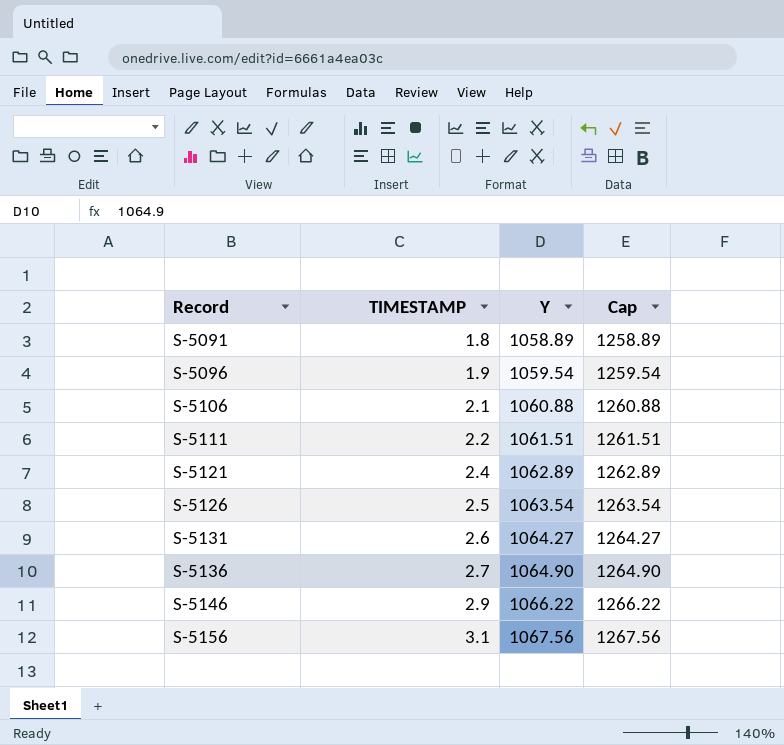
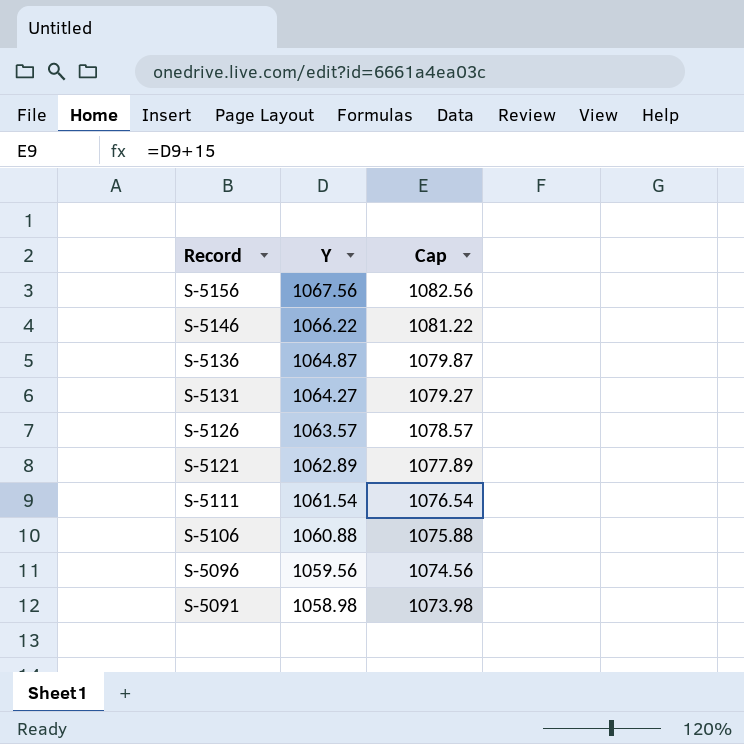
row order: Record ascending -> Record descending
column TIMESTAMP | position: 2 -> none
column Cap | formula: [Y] + 200 -> [Y] + 15
S-5136 | Y: 1064.90 -> 1064.87
S-5126 | Y: 1063.54 -> 1063.57
S-5111 | Y: 1061.51 -> 1061.54
S-5096 | Y: 1059.54 -> 1059.56
S-5091 | Y: 1058.89 -> 1058.98

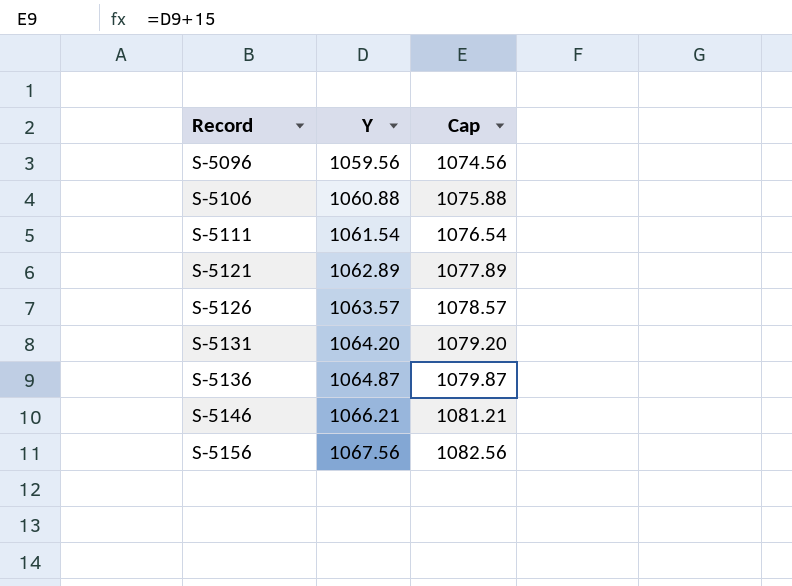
row order: Record descending -> Record ascending
row S-5091: 1058.98 | 1073.98 -> none
S-5131 | Y: 1064.27 -> 1064.20
S-5131 | Cap: 1079.27 -> 1079.20
S-5146 | Y: 1066.22 -> 1066.21
S-5146 | Cap: 1081.22 -> 1081.21

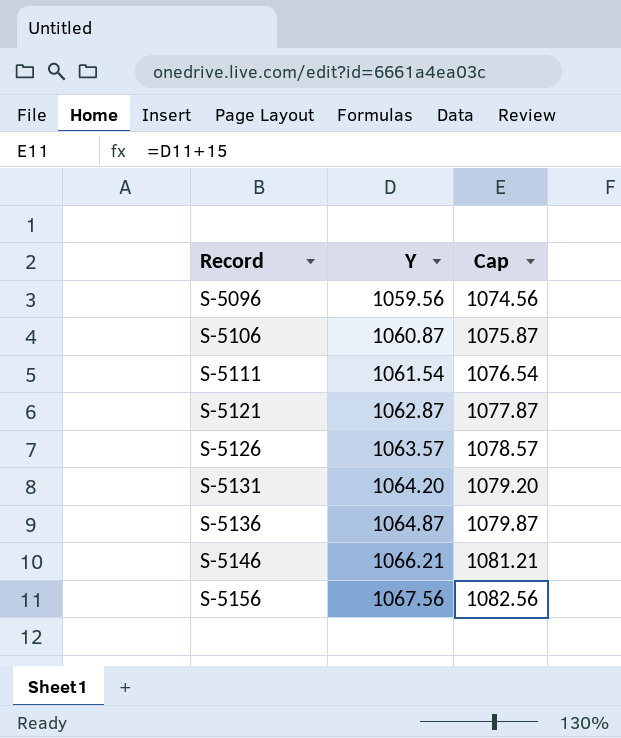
S-5106 | Y: 1060.88 -> 1060.87
S-5106 | Cap: 1075.88 -> 1075.87
S-5121 | Y: 1062.89 -> 1062.87
S-5121 | Cap: 1077.89 -> 1077.87

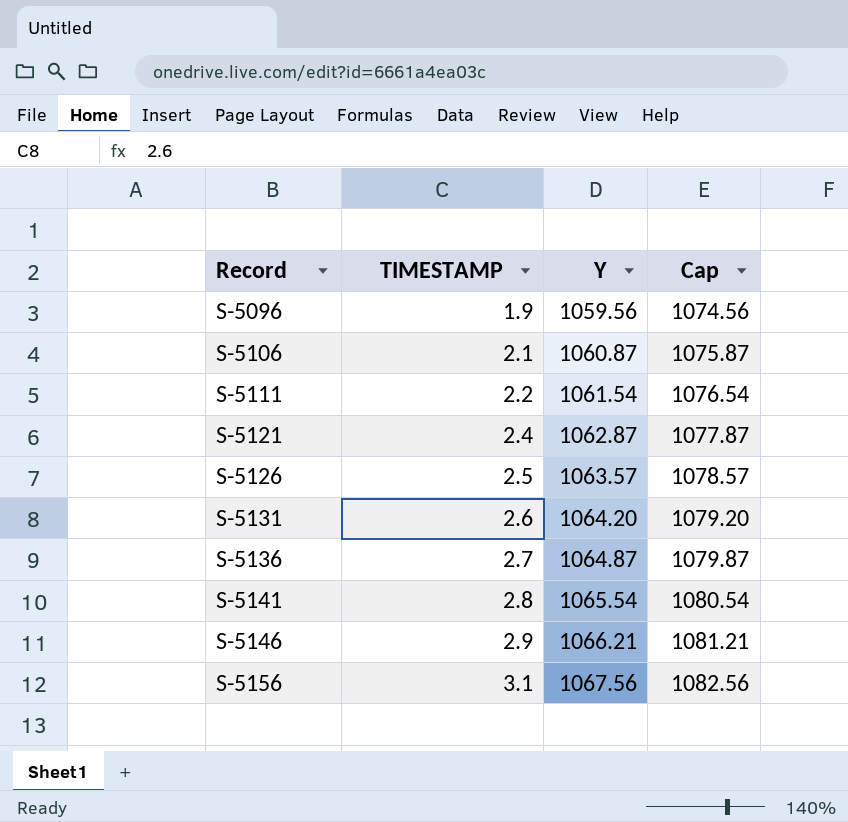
column TIMESTAMP | position: none -> 2
row S-5141: none -> 2.8 | 1065.54 | 1080.54

